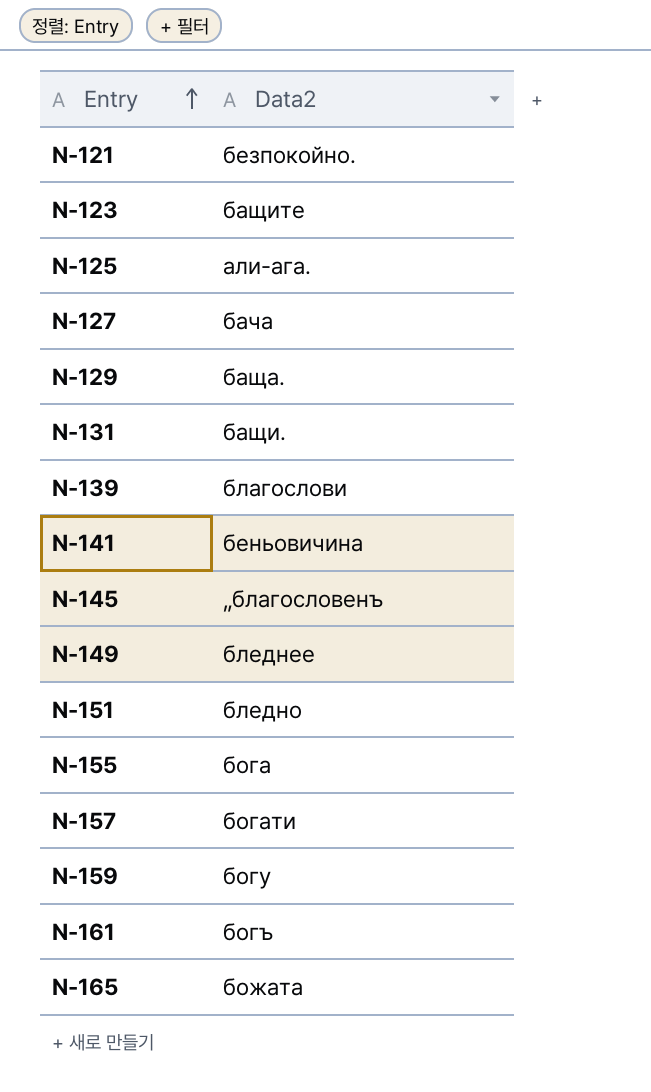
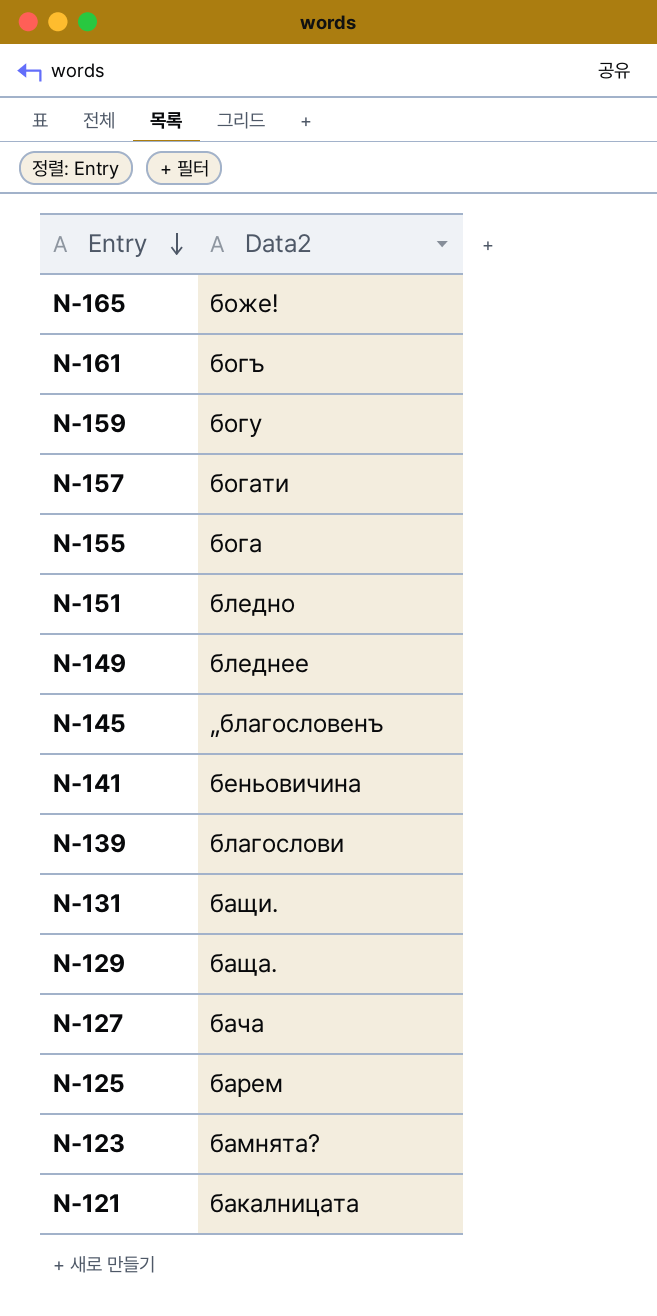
row order: Entry ascending -> Entry descending
N-165 | Data2: божата -> боже!
N-125 | Data2: али-ага. -> барем
N-123 | Data2: бащите -> бамнята?
N-121 | Data2: безпокойно. -> бакалницата

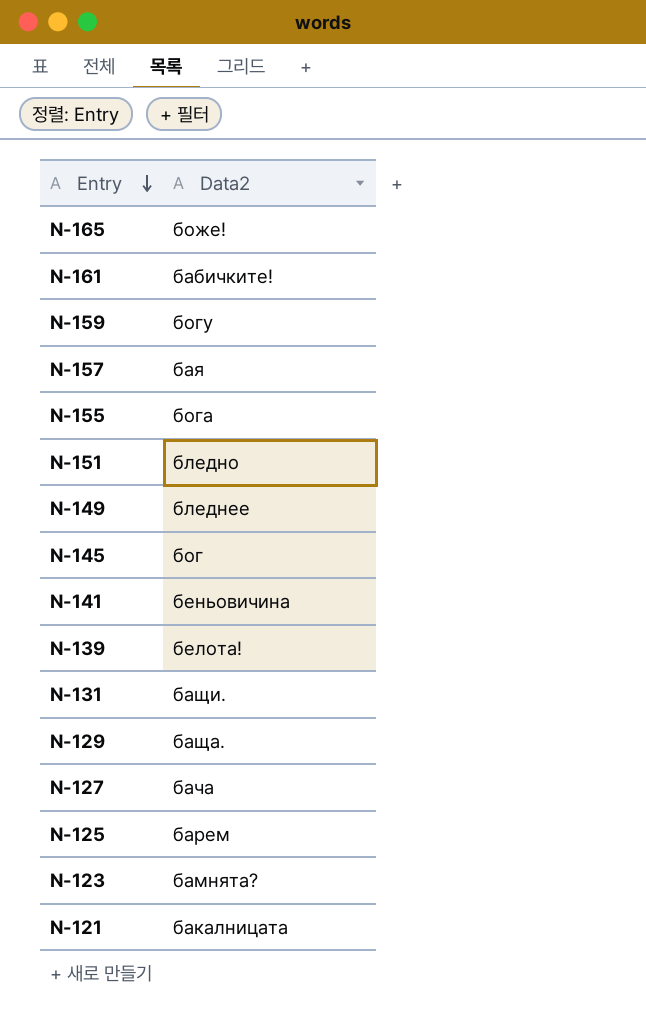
N-161 | Data2: богъ -> бабичките!
N-157 | Data2: богати -> бая
N-145 | Data2: „благословенъ -> бог
N-139 | Data2: благослови -> белота!

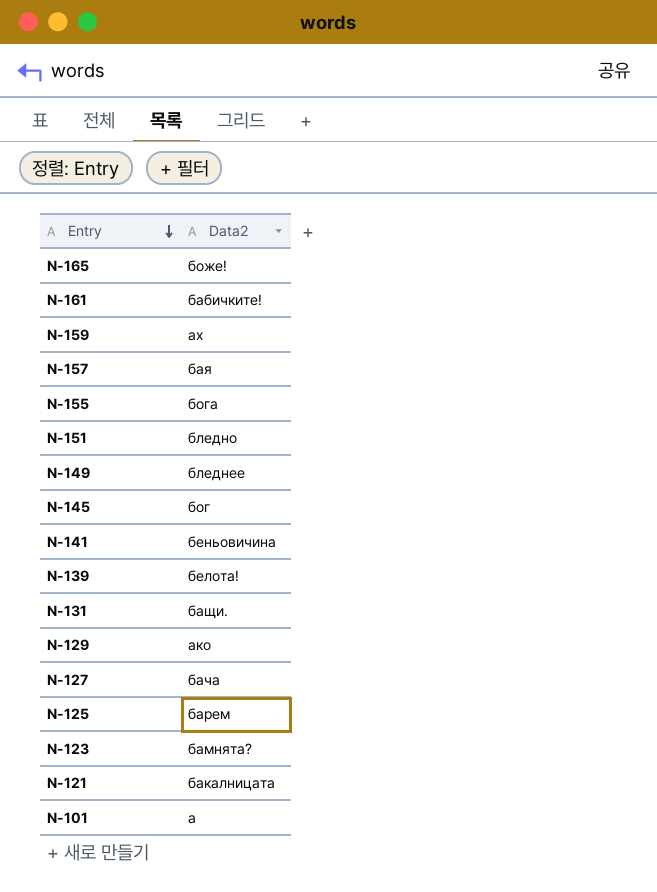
N-159 | Data2: богу -> ах
N-129 | Data2: баща. -> aко
row N-101: none -> a

